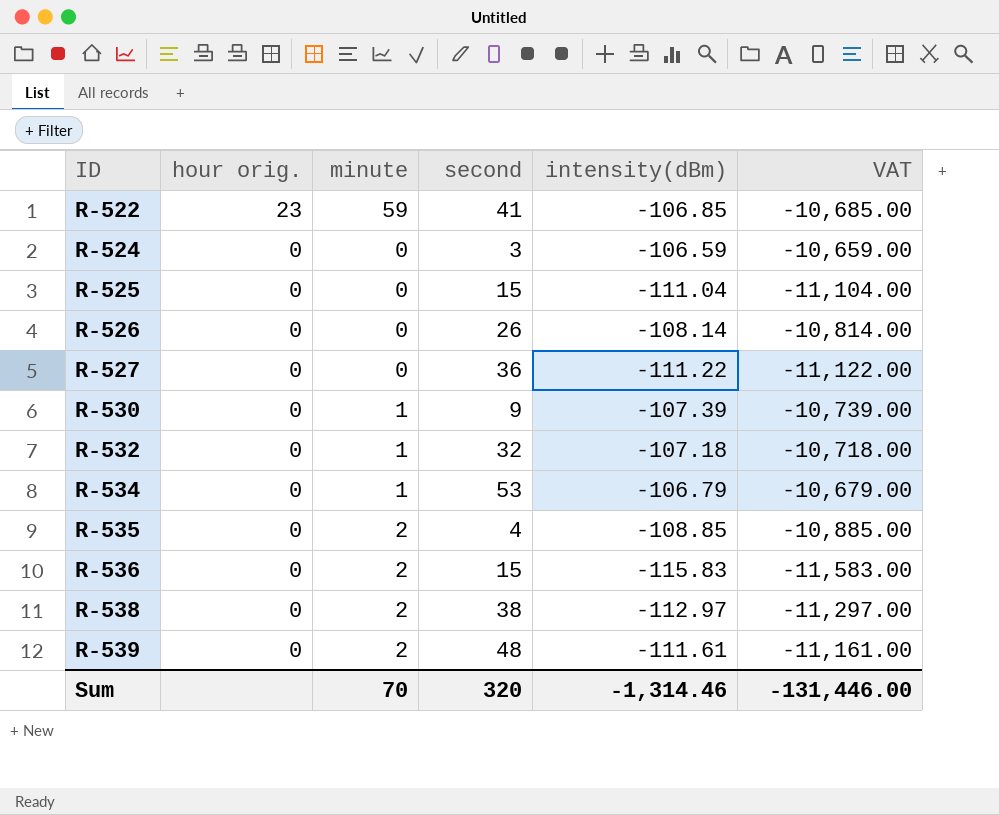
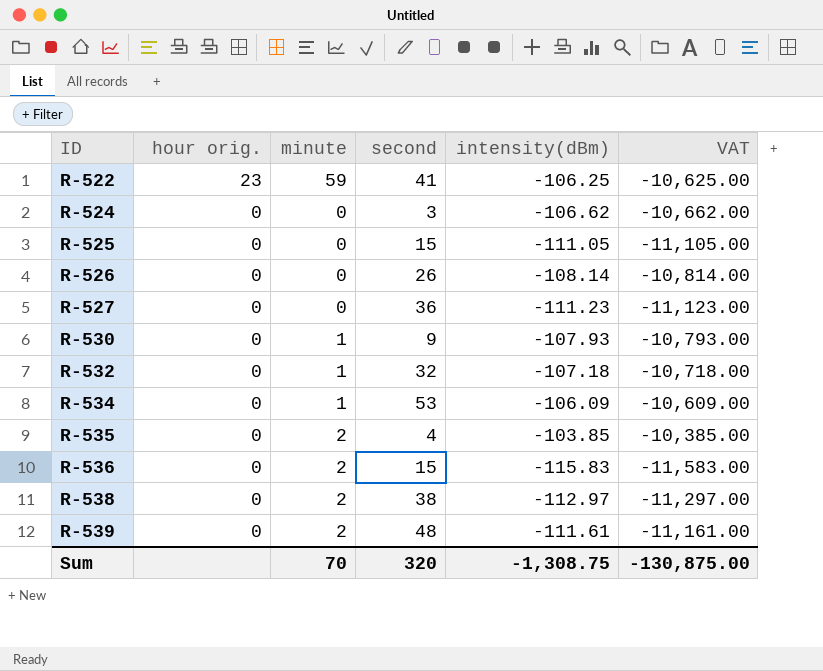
R-522 | intensity(dBm): -106.85 -> -106.25
R-522 | VAT: -10,685.00 -> -10,625.00
R-524 | intensity(dBm): -106.59 -> -106.62
R-524 | VAT: -10,659.00 -> -10,662.00
R-525 | intensity(dBm): -111.04 -> -111.05
R-525 | VAT: -11,104.00 -> -11,105.00
R-527 | intensity(dBm): -111.22 -> -111.23
R-527 | VAT: -11,122.00 -> -11,123.00
R-530 | intensity(dBm): -107.39 -> -107.93
R-530 | VAT: -10,739.00 -> -10,793.00
R-534 | intensity(dBm): -106.79 -> -106.09
R-534 | VAT: -10,679.00 -> -10,609.00
R-535 | intensity(dBm): -108.85 -> -103.85
R-535 | VAT: -10,885.00 -> -10,385.00
Sum | intensity(dBm): -1,314.46 -> -1,308.75
Sum | VAT: -131,446.00 -> -130,875.00

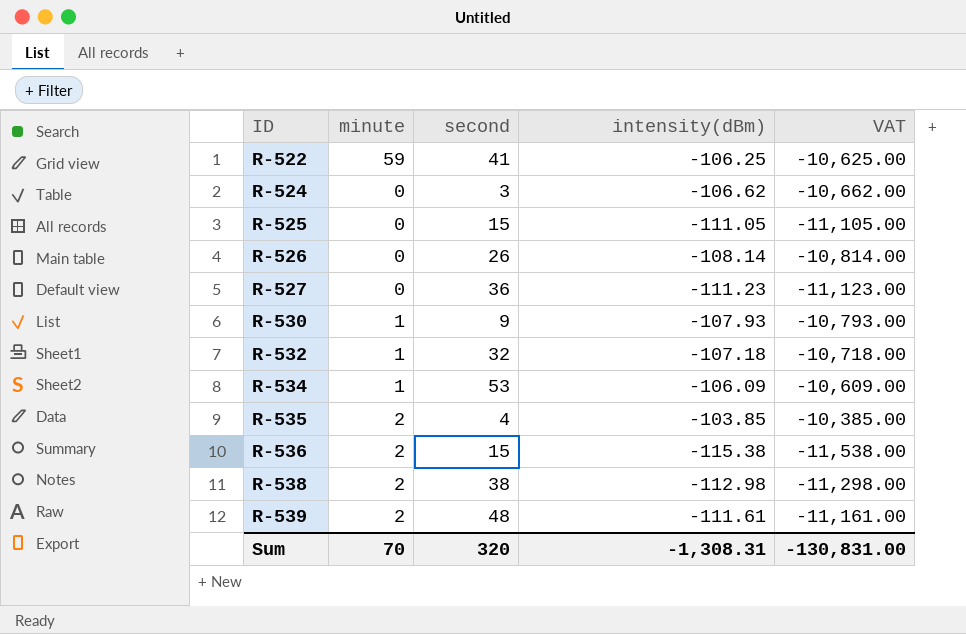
column hour orig. | position: 2 -> none
R-536 | intensity(dBm): -115.83 -> -115.38
R-536 | VAT: -11,583.00 -> -11,538.00
R-538 | intensity(dBm): -112.97 -> -112.98
R-538 | VAT: -11,297.00 -> -11,298.00
Sum | intensity(dBm): -1,308.75 -> -1,308.31
Sum | VAT: -130,875.00 -> -130,831.00

